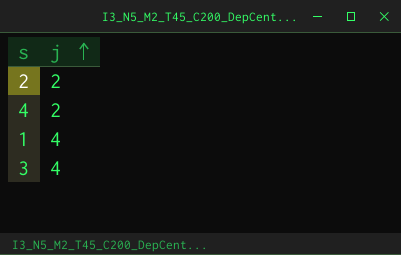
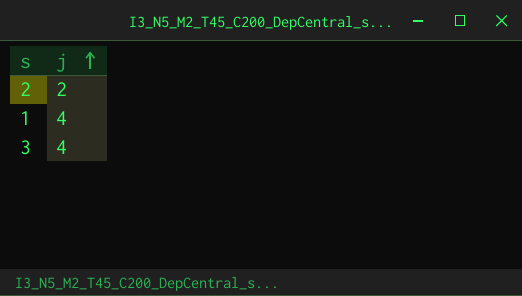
row 4: 2 -> none

